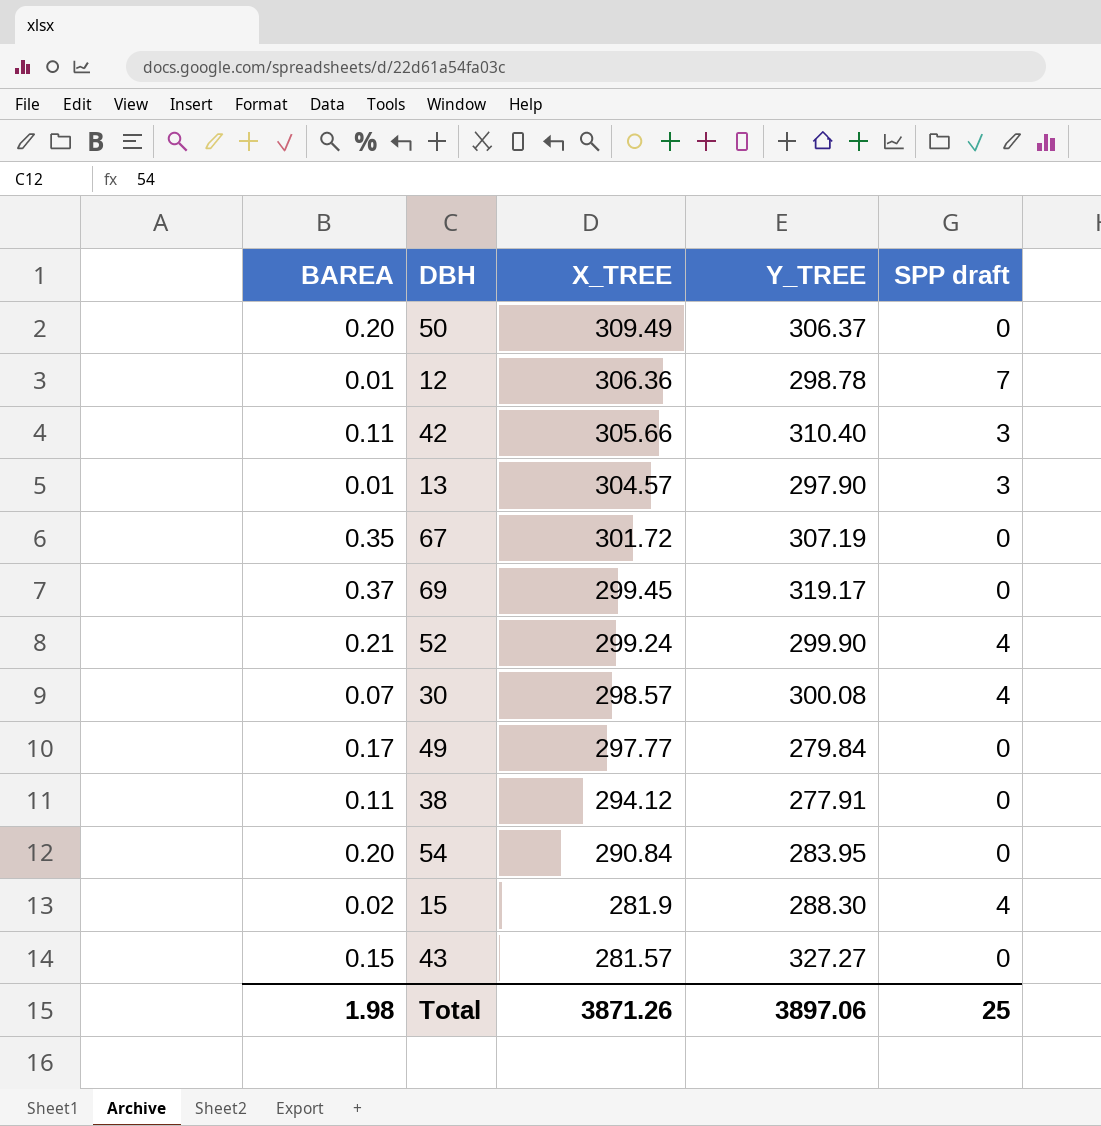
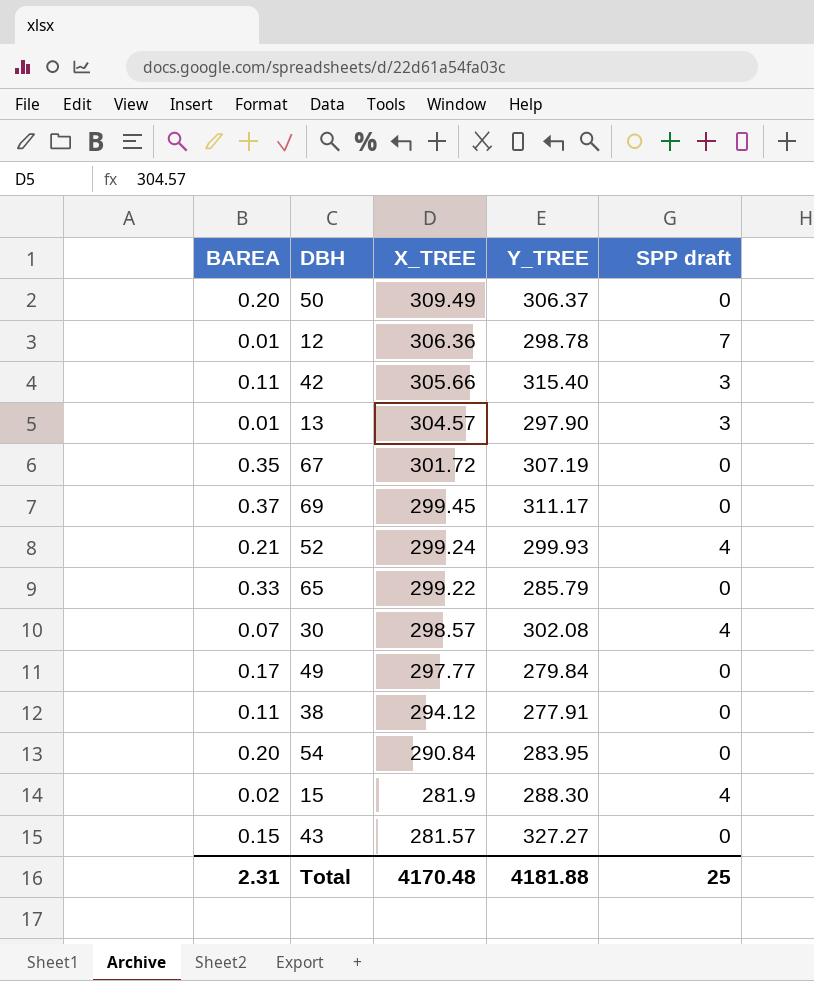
42 | Y_TREE: 310.40 -> 315.40
69 | Y_TREE: 319.17 -> 311.17
52 | Y_TREE: 299.90 -> 299.93
row 65: none -> 0.33 | 299.22 | 285.79 | 0
30 | Y_TREE: 300.08 -> 302.08
Total | BAREA: 1.98 -> 2.31
Total | X_TREE: 3871.26 -> 4170.48
Total | Y_TREE: 3897.06 -> 4181.88

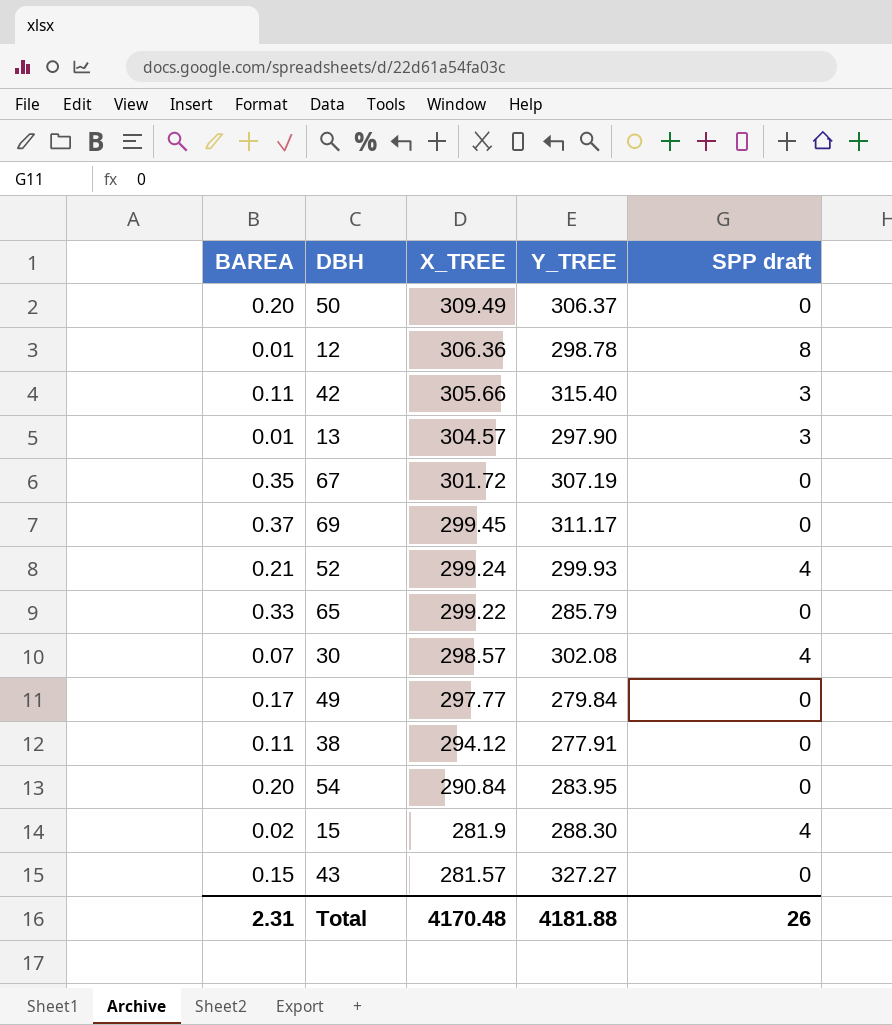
12 | SPP draft: 7 -> 8
Total | SPP draft: 25 -> 26

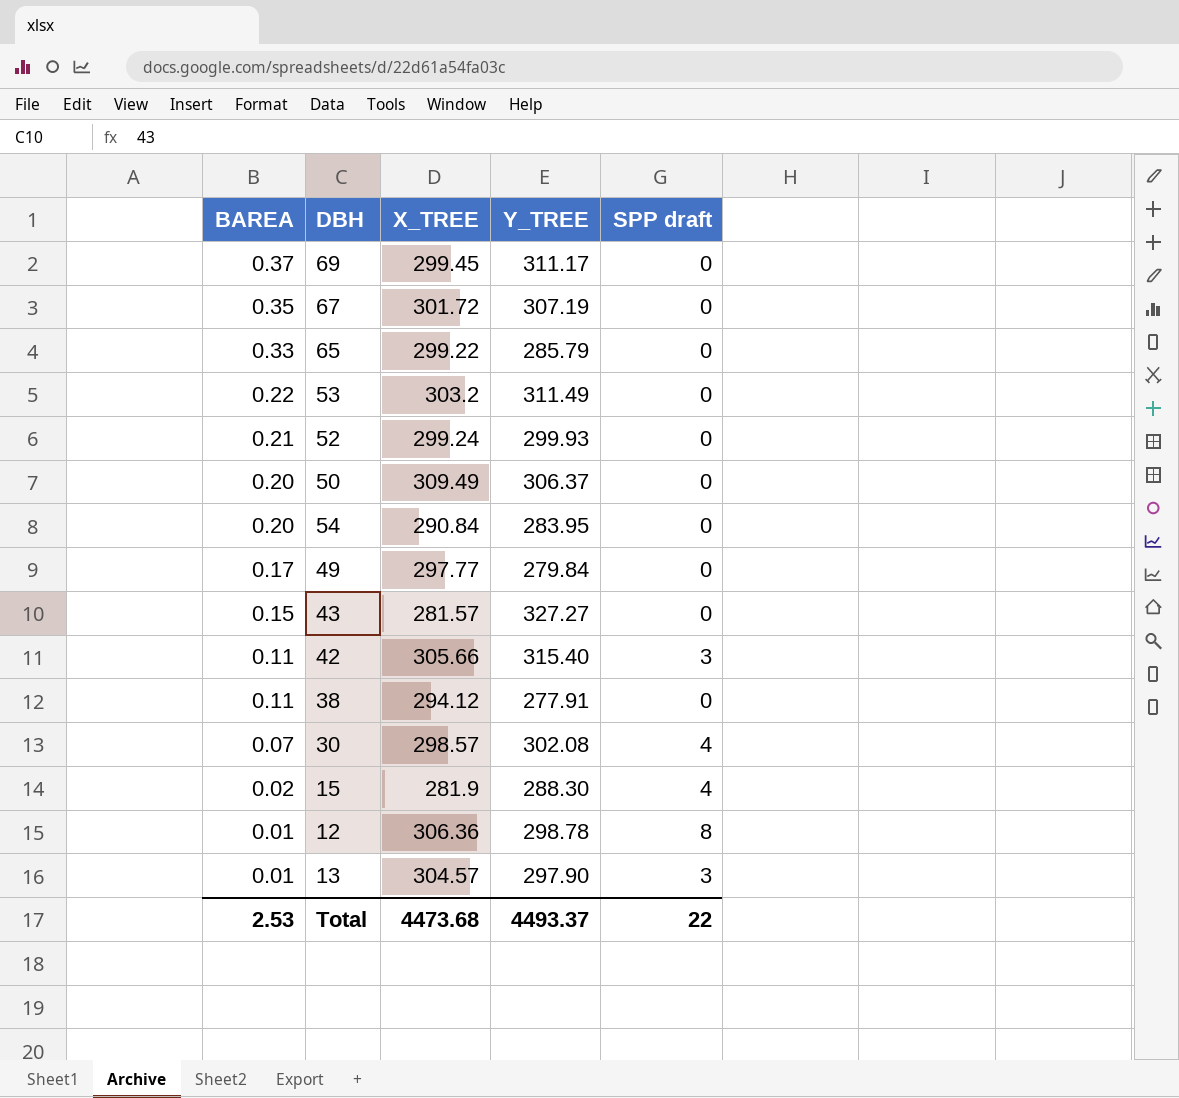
row order: X_TREE descending -> BAREA descending
row 53: none -> 0.22 | 303.2 | 311.49 | 0
52 | SPP draft: 4 -> 0
Total | BAREA: 2.31 -> 2.53
Total | X_TREE: 4170.48 -> 4473.68
Total | Y_TREE: 4181.88 -> 4493.37
Total | SPP draft: 26 -> 22

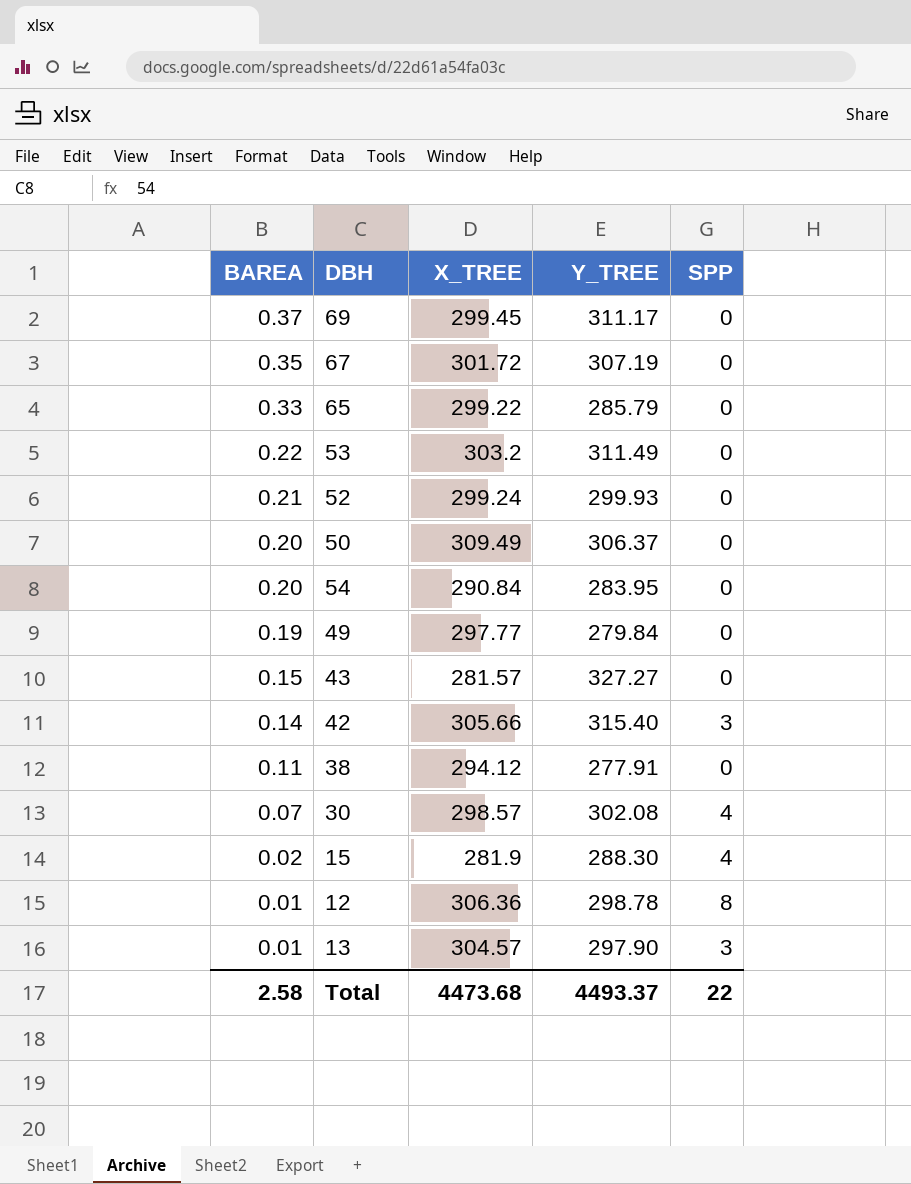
column name: SPP draft -> SPP
49 | BAREA: 0.17 -> 0.19
42 | BAREA: 0.11 -> 0.14
Total | BAREA: 2.53 -> 2.58

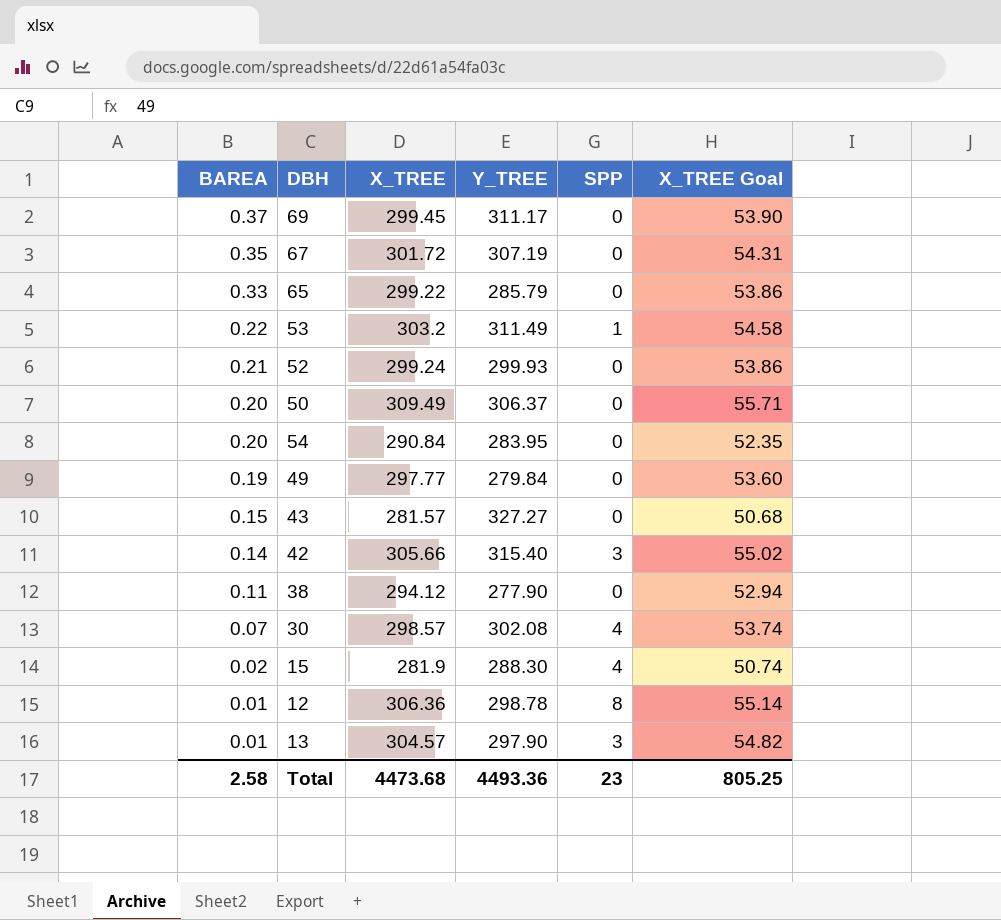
column X_TREE Goal | formula: none -> [X_TREE] * 0.18
53 | SPP: 0 -> 1
38 | Y_TREE: 277.91 -> 277.90
Total | Y_TREE: 4493.37 -> 4493.36
Total | SPP: 22 -> 23

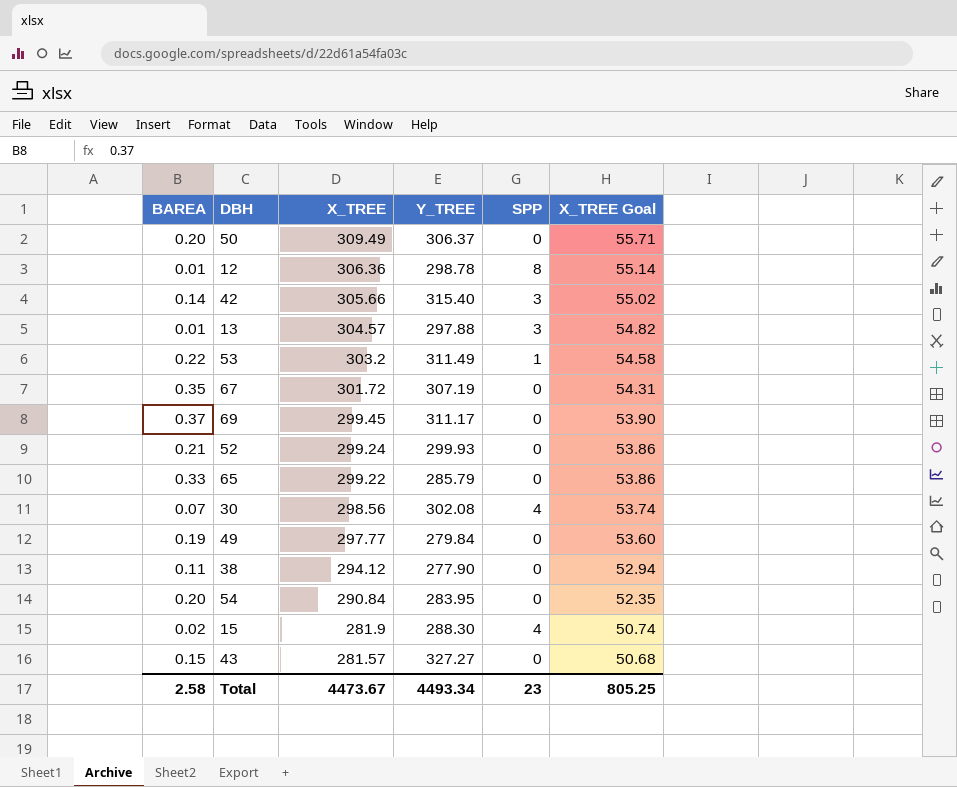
row order: BAREA descending -> X_TREE descending
13 | Y_TREE: 297.90 -> 297.88
30 | X_TREE: 298.57 -> 298.56
Total | X_TREE: 4473.68 -> 4473.67
Total | Y_TREE: 4493.36 -> 4493.34

